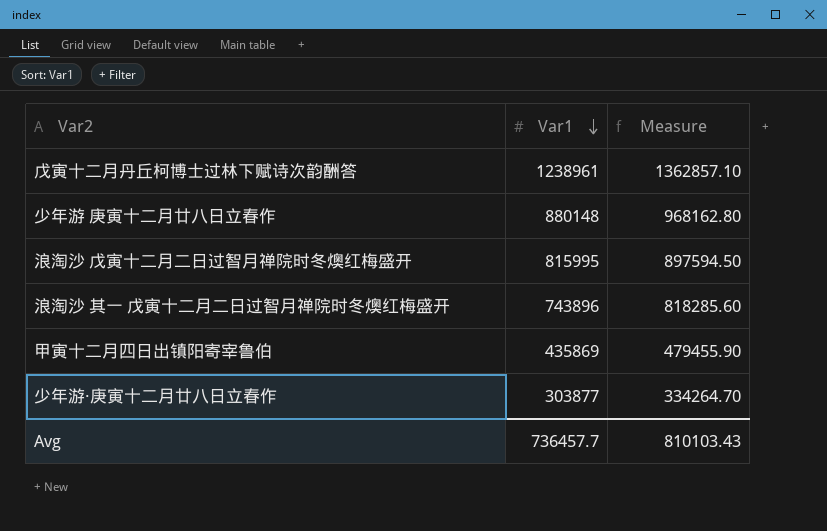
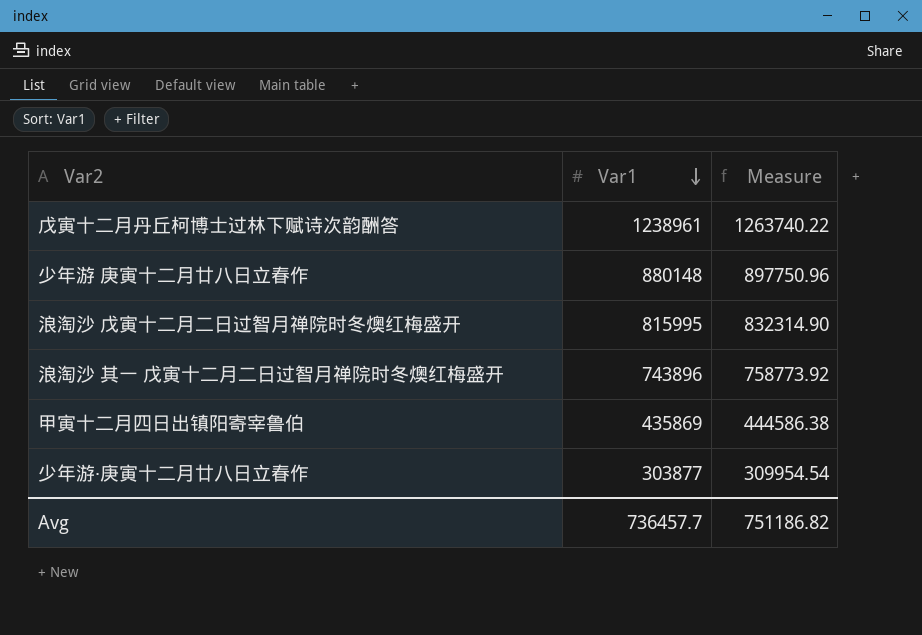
column Measure | formula: [Var1] * 1.1 -> [Var1] * 1.02
Avg | Measure: 810103.43 -> 751186.82

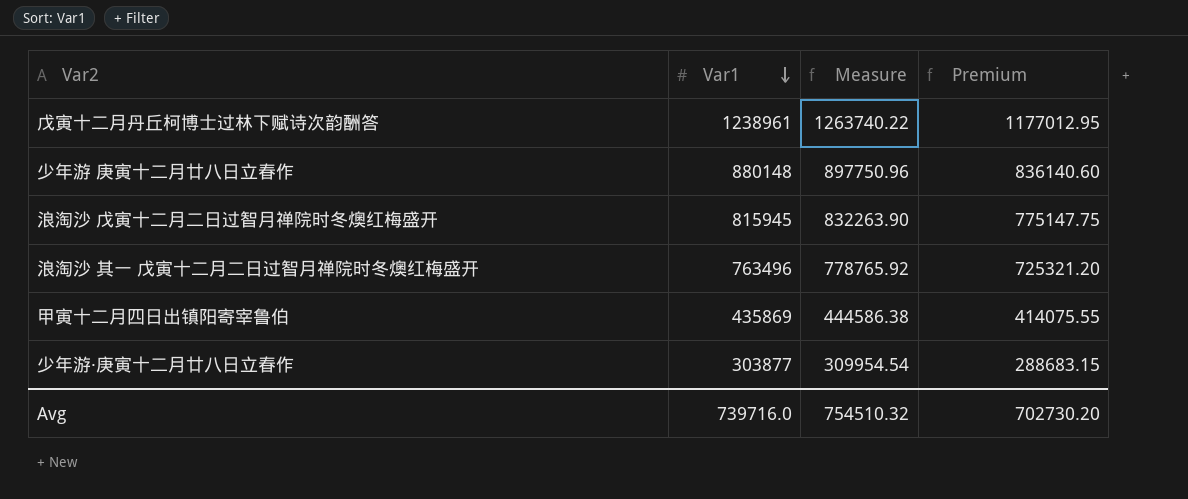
column Premium | formula: none -> [Var1] * 0.95
浪淘沙 戊寅十二月二日过智月禅院时冬燠红梅盛开 | Var1: 815995 -> 815945
浪淘沙 戊寅十二月二日过智月禅院时冬燠红梅盛开 | Measure: 832314.90 -> 832263.90
浪淘沙 其一 戊寅十二月二日过智月禅院时冬燠红梅盛开 | Var1: 743896 -> 763496
浪淘沙 其一 戊寅十二月二日过智月禅院时冬燠红梅盛开 | Measure: 758773.92 -> 778765.92
Avg | Var1: 736457.7 -> 739716.0
Avg | Measure: 751186.82 -> 754510.32

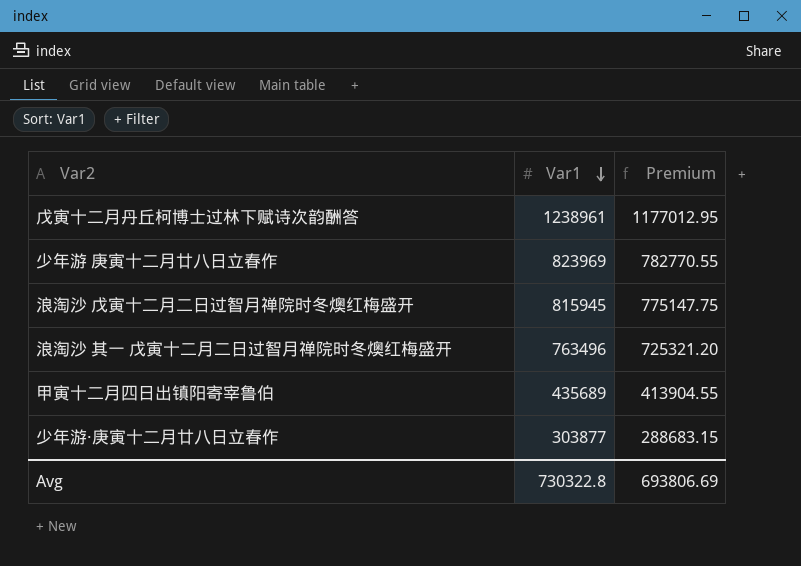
column Measure | formula: [Var1] * 1.02 -> none
少年游 庚寅十二月廿八日立春作 | Var1: 880148 -> 823969
少年游 庚寅十二月廿八日立春作 | Premium: 836140.60 -> 782770.55
甲寅十二月四日出镇阳寄宰鲁伯 | Var1: 435869 -> 435689
甲寅十二月四日出镇阳寄宰鲁伯 | Premium: 414075.55 -> 413904.55
Avg | Var1: 739716.0 -> 730322.8
Avg | Premium: 702730.20 -> 693806.69

